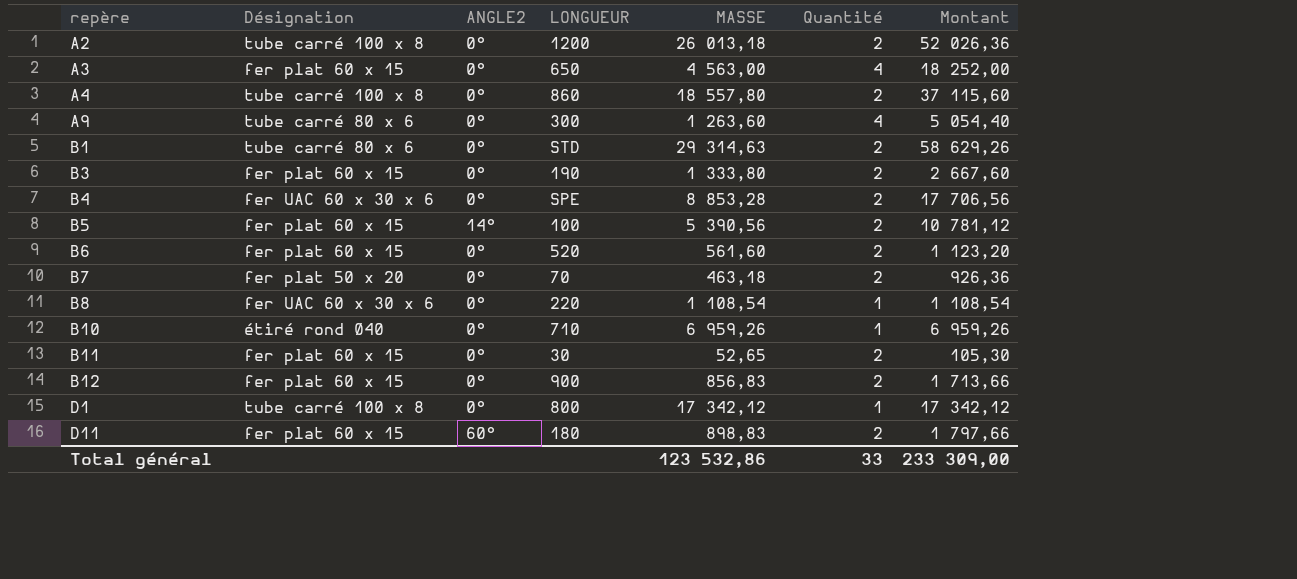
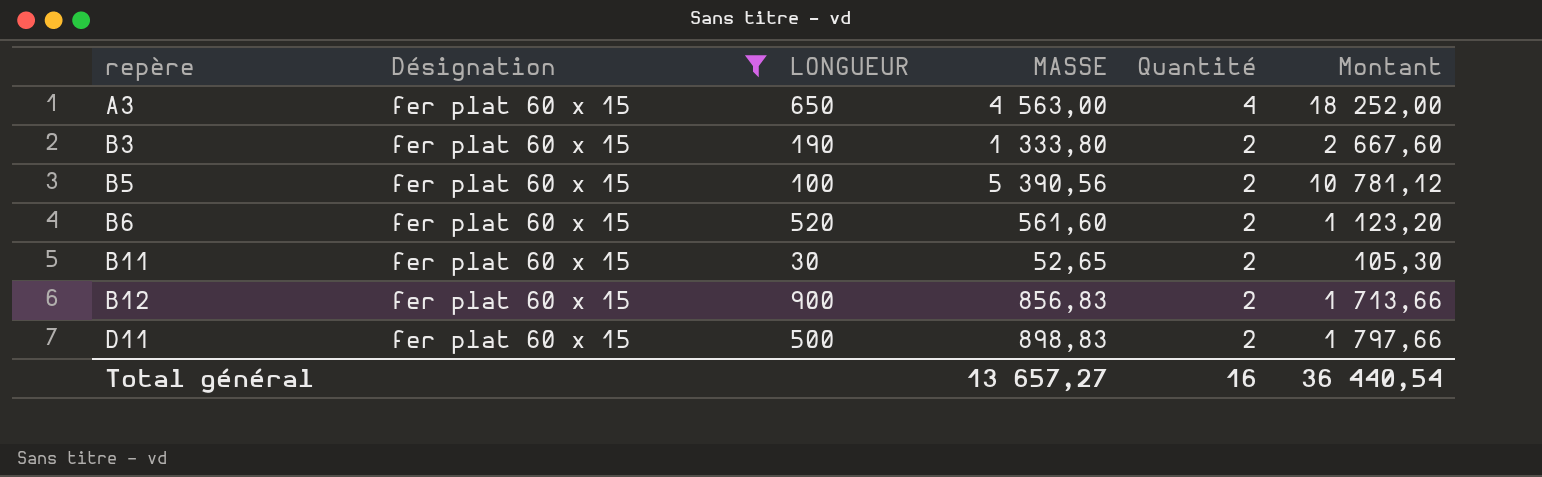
filter: none -> Désignation = fer plat 60 x 15
column ANGLE2 | position: 3 -> none
D11 | LONGUEUR: 180 -> 500
Total général | MASSE: 123 532,86 -> 13 657,27
Total général | Quantité: 33 -> 16
Total général | Montant: 233 309,00 -> 36 440,54

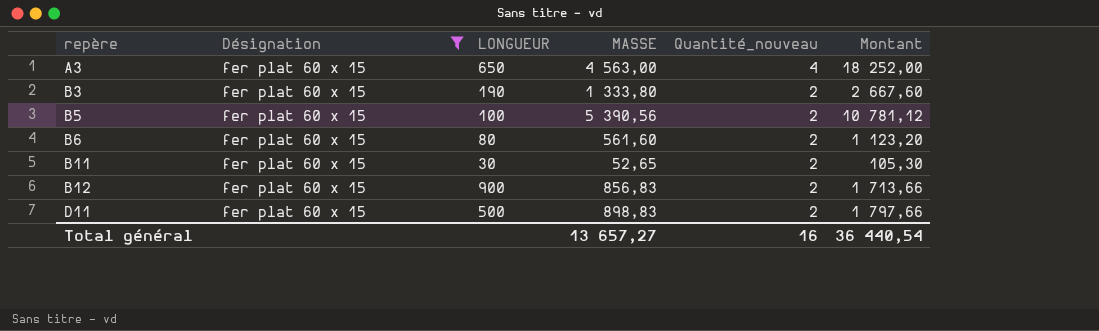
column name: Quantité -> Quantité_nouveau
B6 | LONGUEUR: 520 -> 80

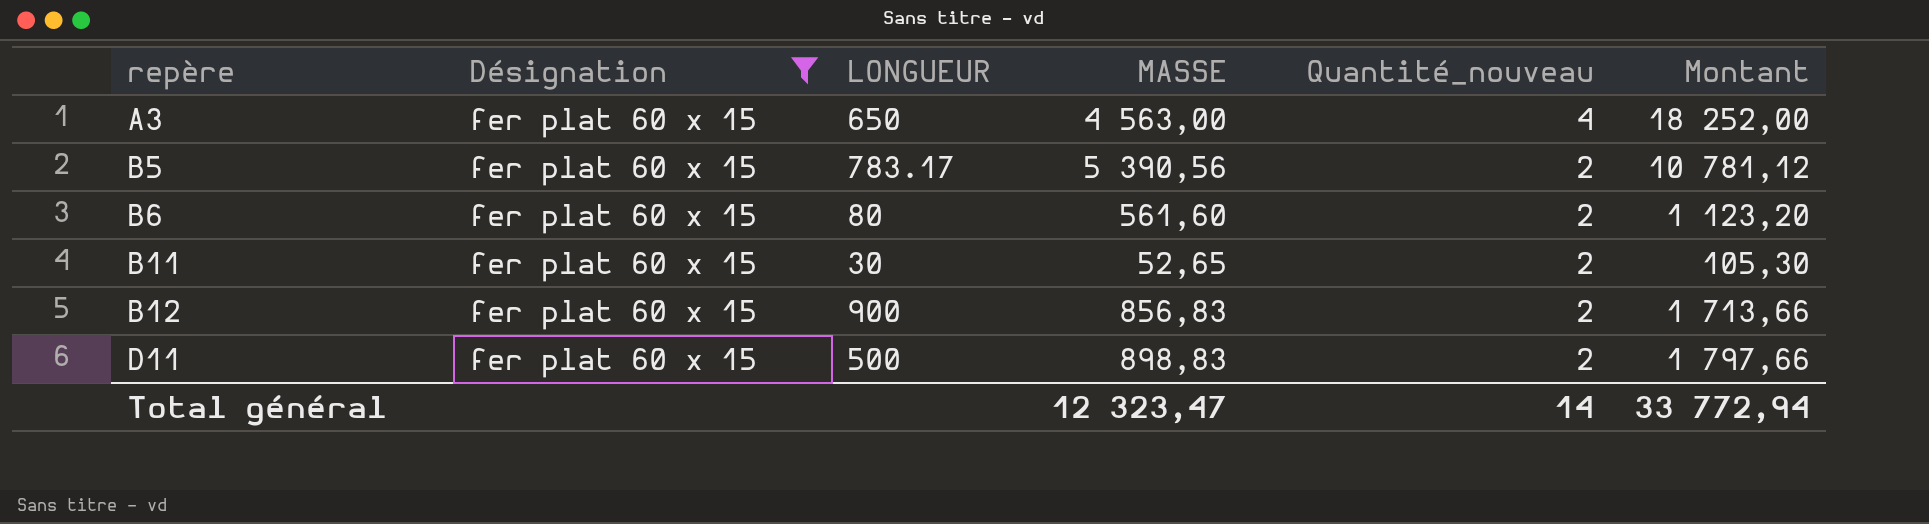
row B3: fer plat 60 x 15 | 190 | 1 333,80 | 2 | 2 667,60 -> none
B5 | LONGUEUR: 100 -> 783.17
Total général | MASSE: 13 657,27 -> 12 323,47
Total général | Quantité_nouveau: 16 -> 14
Total général | Montant: 36 440,54 -> 33 772,94

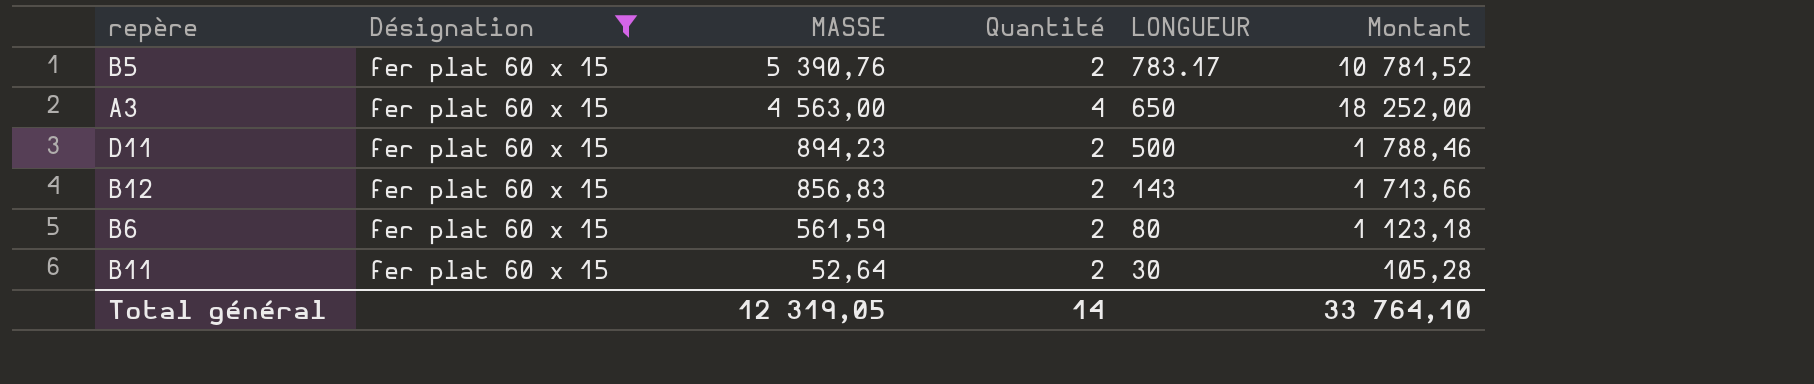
row order: repère ascending -> MASSE descending
column name: Quantité_nouveau -> Quantité
column LONGUEUR | position: 3 -> 5
B5 | MASSE: 5 390,56 -> 5 390,76
B5 | Montant: 10 781,12 -> 10 781,52
D11 | MASSE: 898,83 -> 894,23
D11 | Montant: 1 797,66 -> 1 788,46
B12 | LONGUEUR: 900 -> 143
B6 | MASSE: 561,60 -> 561,59
B6 | Montant: 1 123,20 -> 1 123,18
B11 | MASSE: 52,65 -> 52,64
B11 | Montant: 105,30 -> 105,28
Total général | MASSE: 12 323,47 -> 12 319,05
Total général | Montant: 33 772,94 -> 33 764,10

